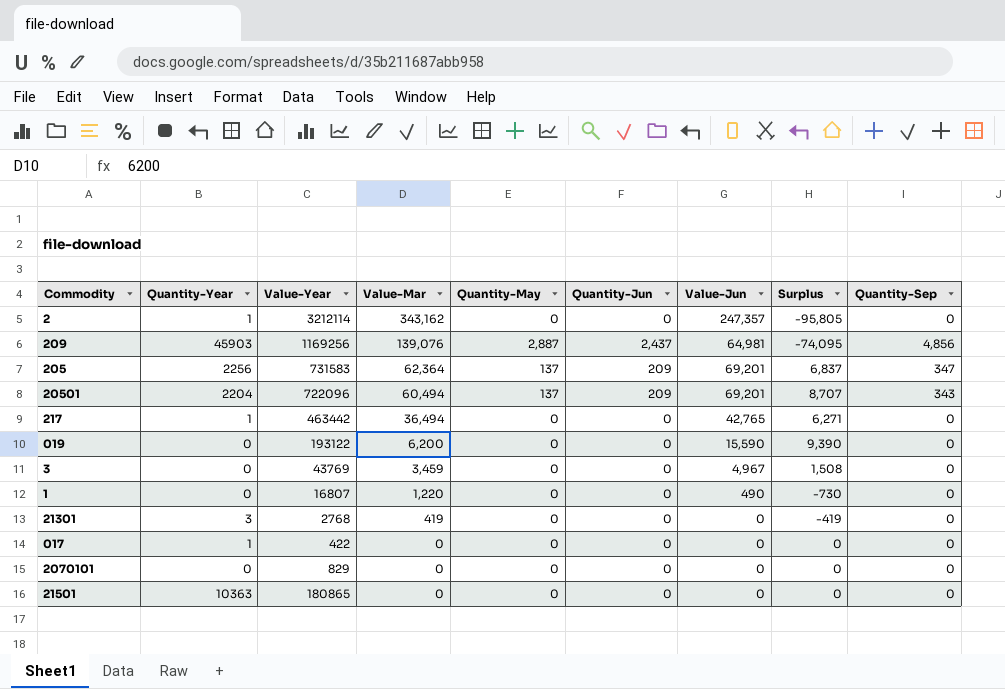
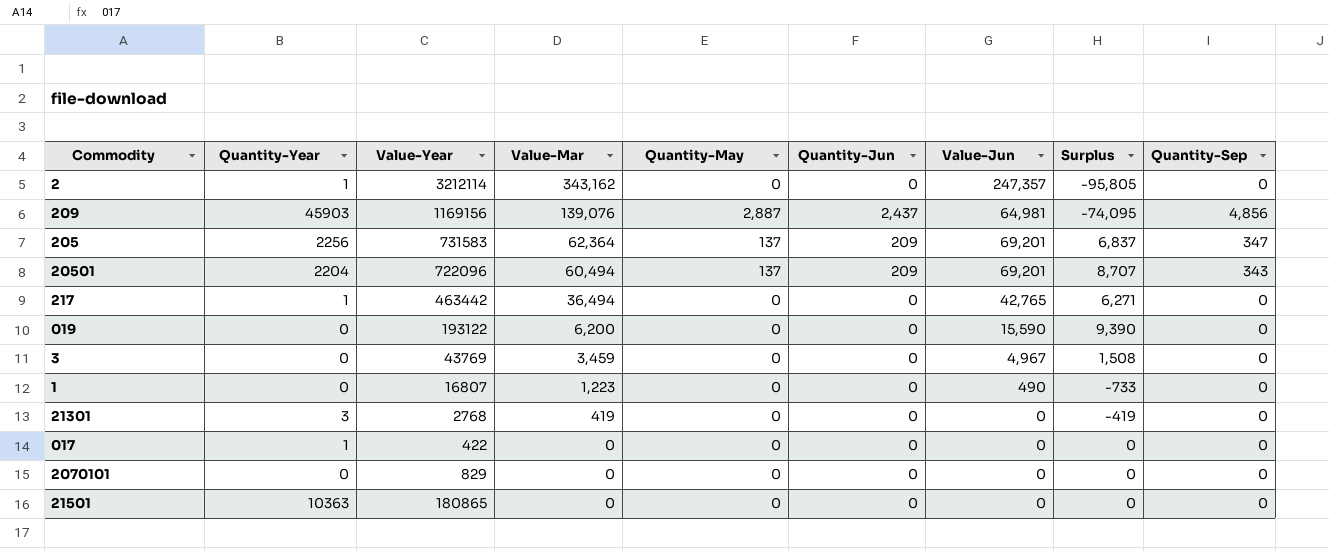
209 | Value-Year: 1169256 -> 1169156
1 | Value-Mar: 1,220 -> 1,223
1 | Surplus: -730 -> -733

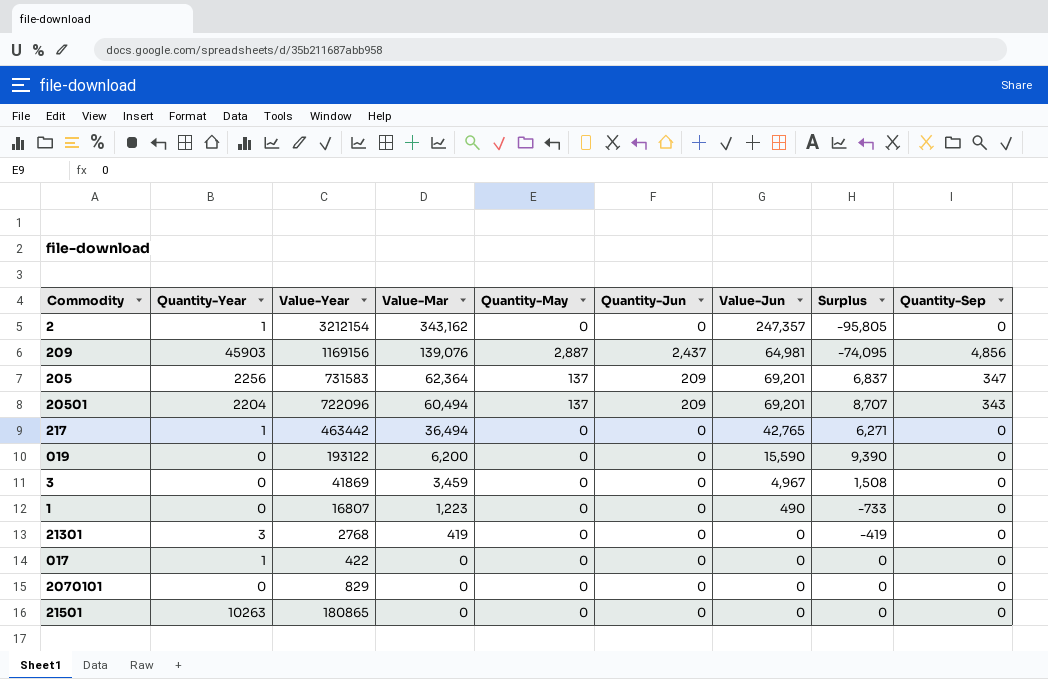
2 | Value-Year: 3212114 -> 3212154
3 | Value-Year: 43769 -> 41869
21501 | Quantity-Year: 10363 -> 10263

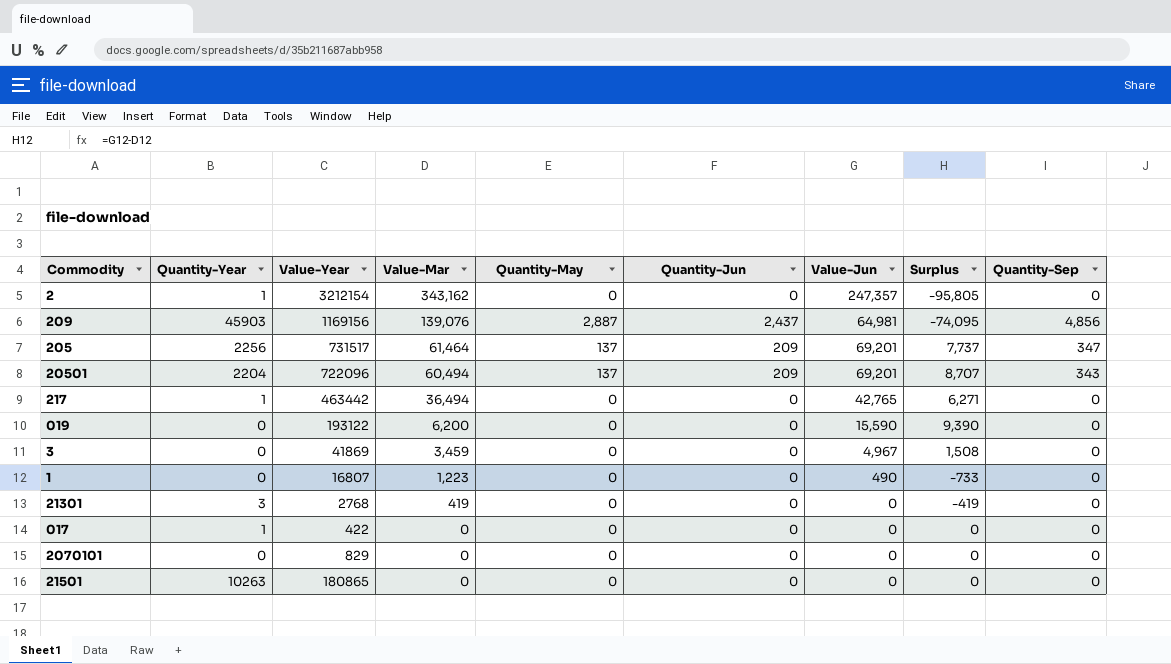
205 | Value-Year: 731583 -> 731517
205 | Value-Mar: 62,364 -> 61,464
205 | Surplus: 6,837 -> 7,737

